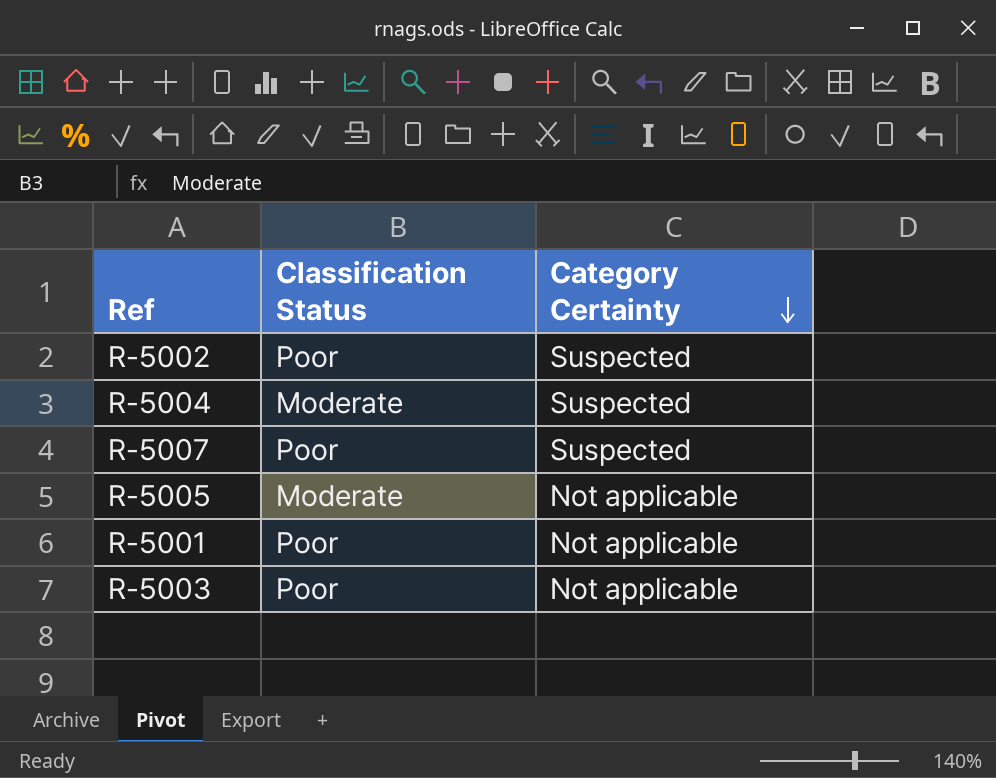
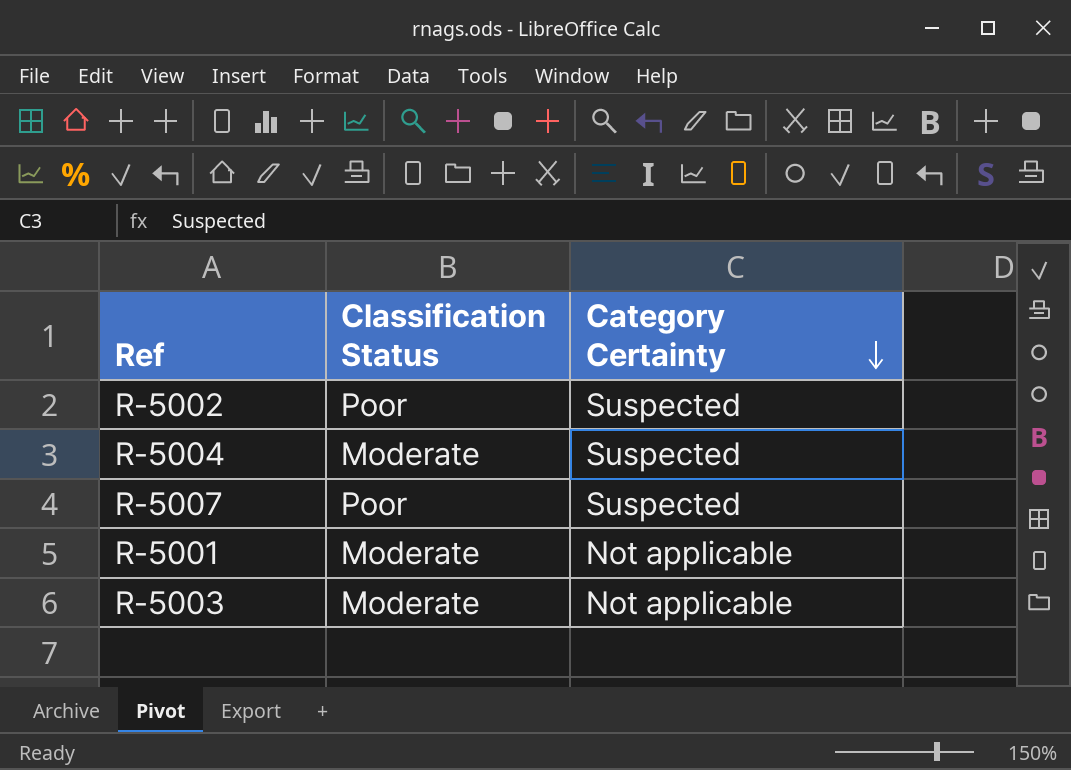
row R-5005: Moderate | Not applicable -> none
R-5001 | Classification Status: Poor -> Moderate
R-5003 | Classification Status: Poor -> Moderate

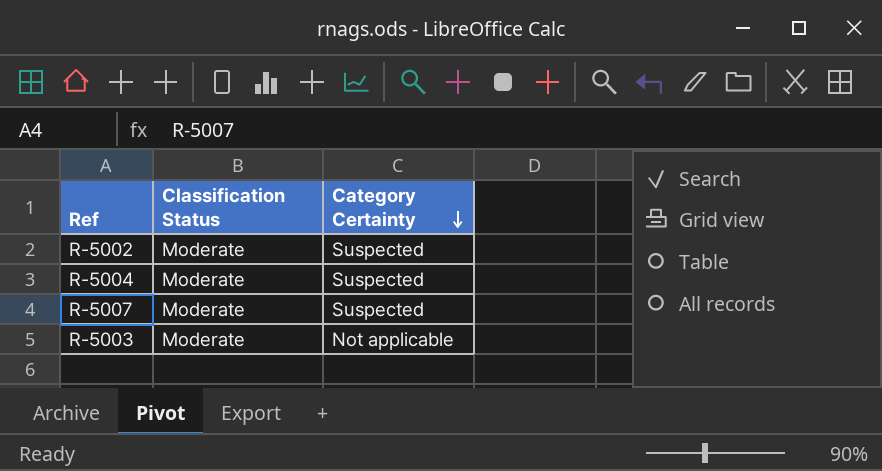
row R-5001: Moderate | Not applicable -> none
R-5002 | Classification Status: Poor -> Moderate
R-5007 | Classification Status: Poor -> Moderate

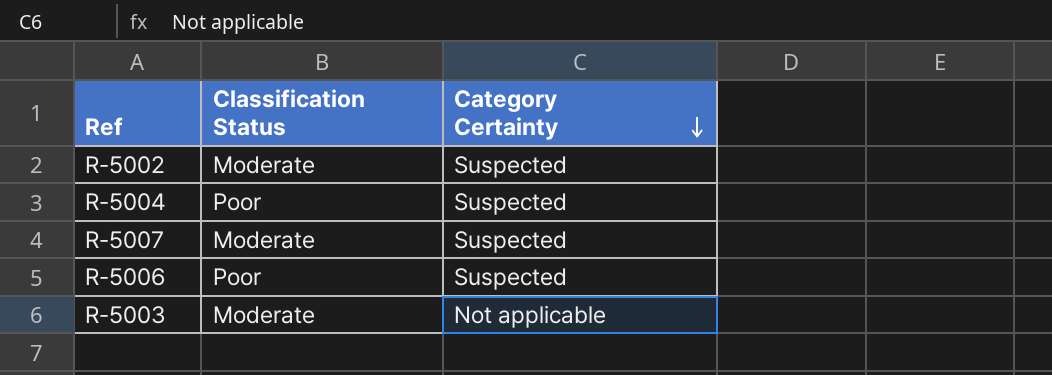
R-5004 | Classification Status: Moderate -> Poor
row R-5006: none -> Poor | Suspected

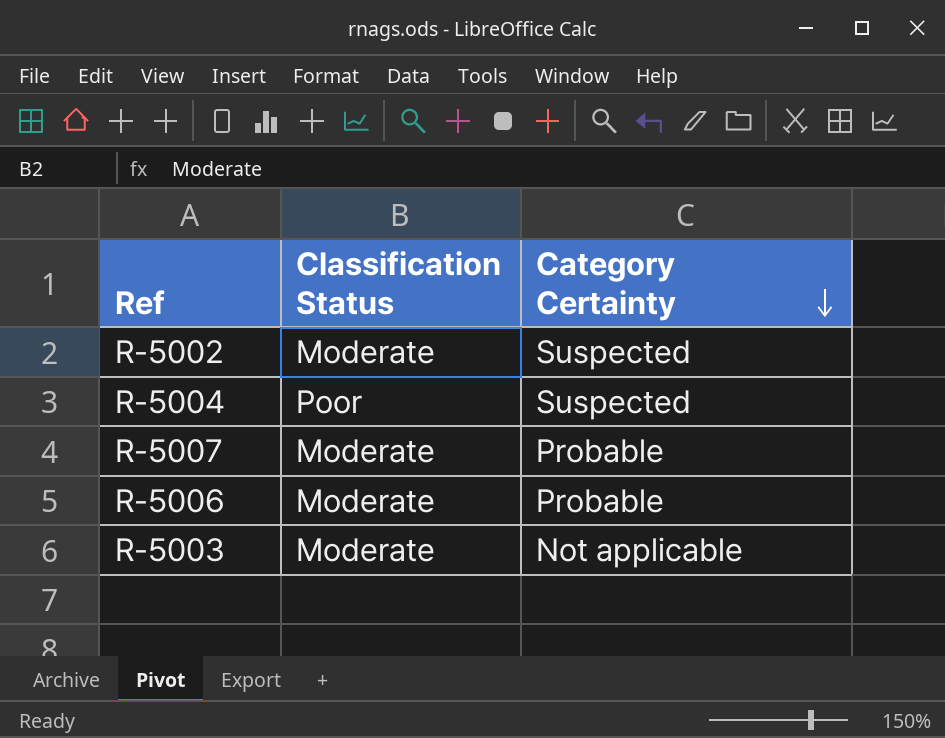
R-5007 | Category Certainty: Suspected -> Probable
R-5006 | Classification Status: Poor -> Moderate
R-5006 | Category Certainty: Suspected -> Probable

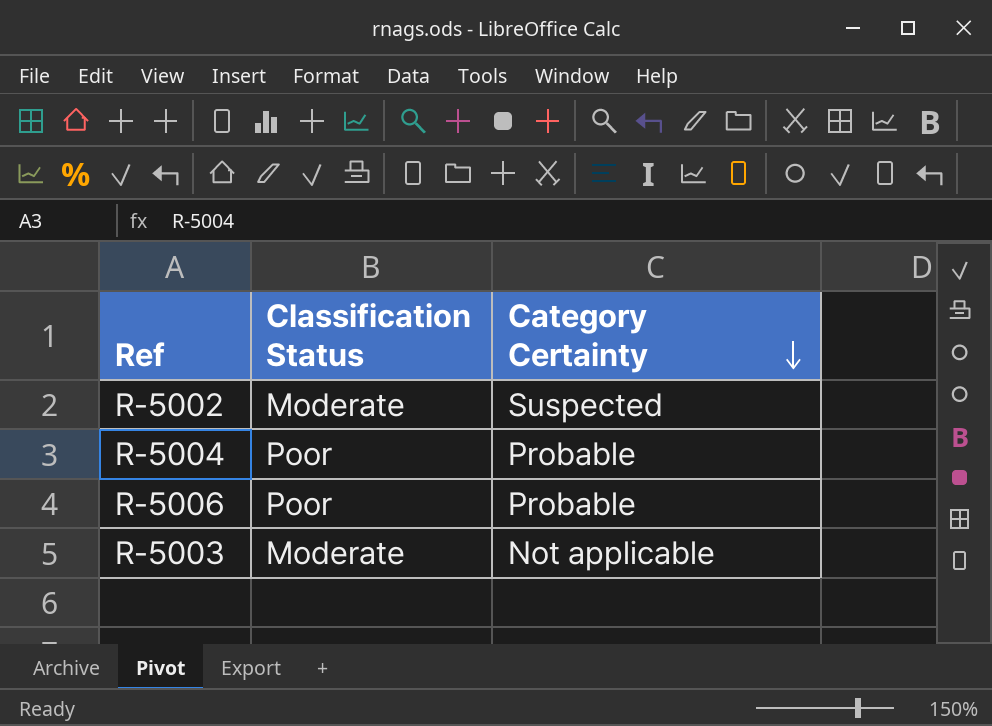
row R-5007: Moderate | Probable -> none
R-5004 | Category Certainty: Suspected -> Probable
R-5006 | Classification Status: Moderate -> Poor

